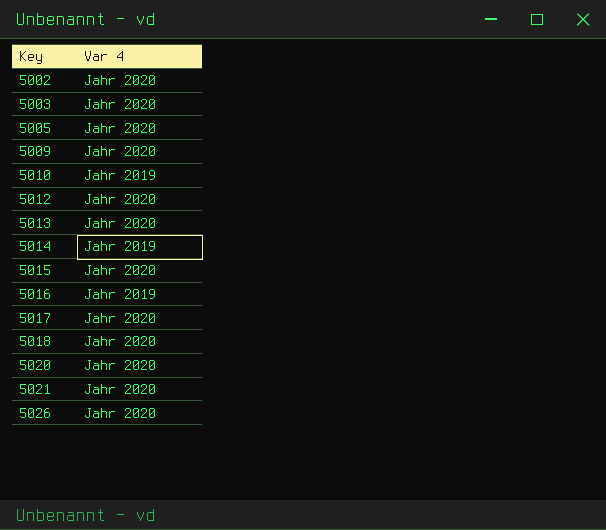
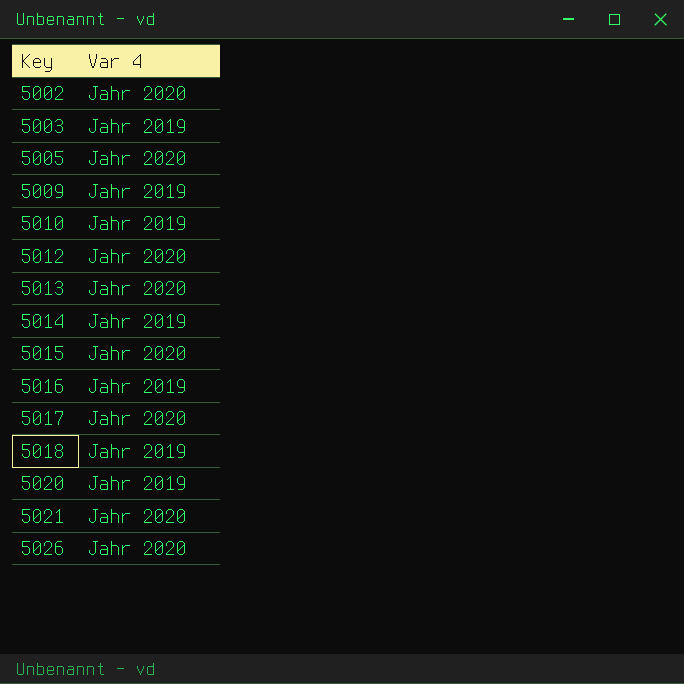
5003 | Var 4: Jahr 2020 -> Jahr 2019
5009 | Var 4: Jahr 2020 -> Jahr 2019
5018 | Var 4: Jahr 2020 -> Jahr 2019
5020 | Var 4: Jahr 2020 -> Jahr 2019

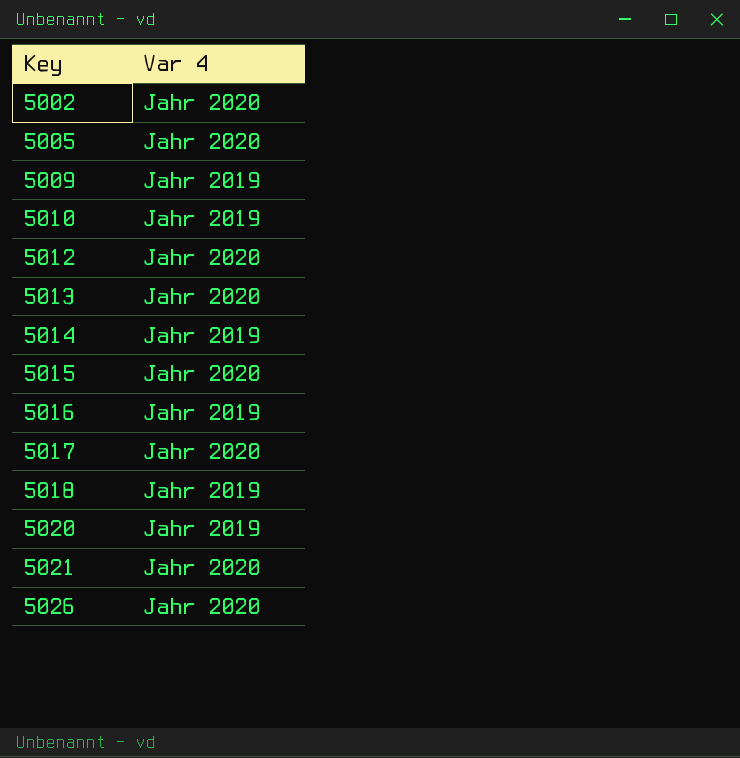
row 5003: Jahr 2019 -> none

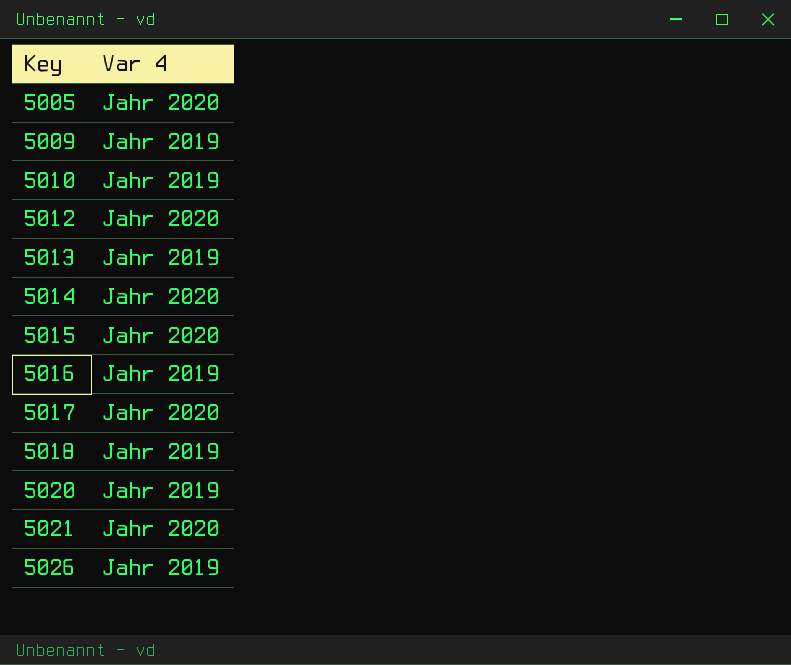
row 5002: Jahr 2020 -> none
5013 | Var 4: Jahr 2020 -> Jahr 2019
5014 | Var 4: Jahr 2019 -> Jahr 2020
5026 | Var 4: Jahr 2020 -> Jahr 2019

